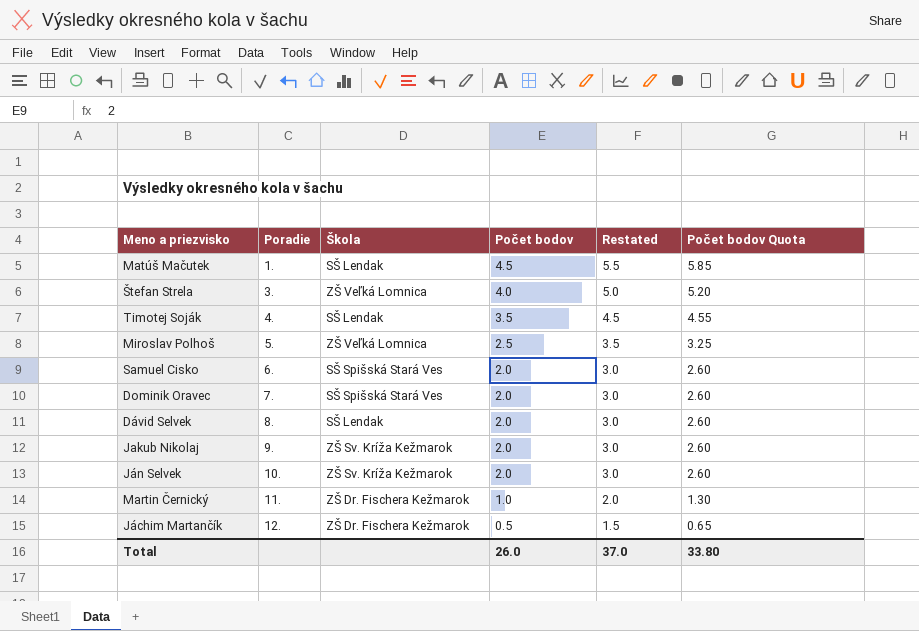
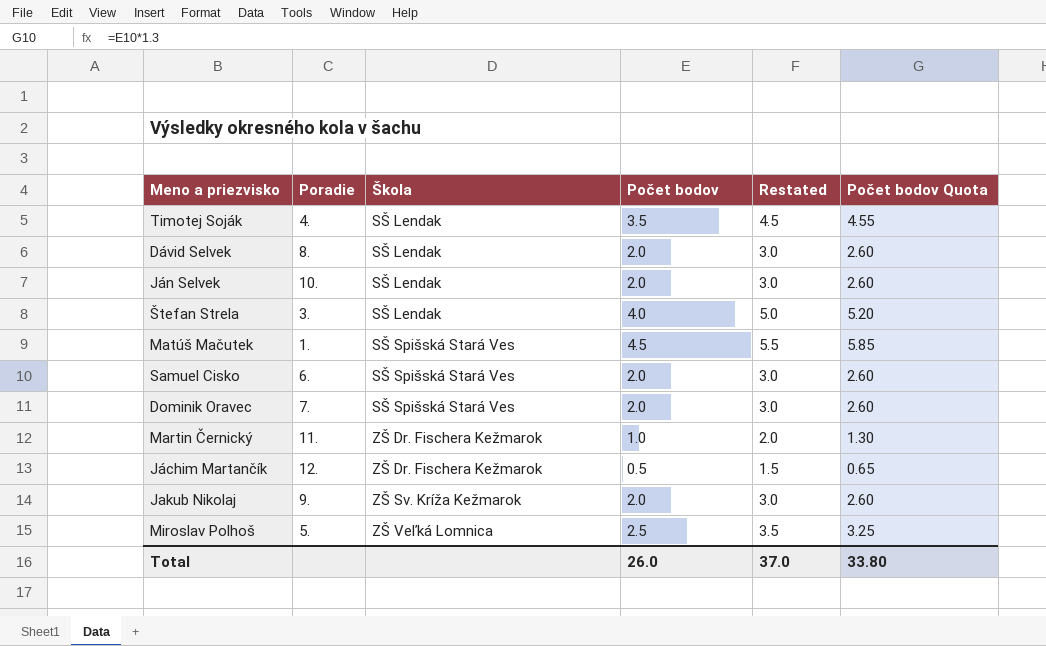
row order: Poradie ascending -> Škola ascending
Ján Selvek | Škola: ZŠ Sv. Kríža Kežmarok -> SŠ Lendak
Štefan Strela | Škola: ZŠ Veľká Lomnica -> SŠ Lendak
Matúš Mačutek | Škola: SŠ Lendak -> SŠ Spišská Stará Ves

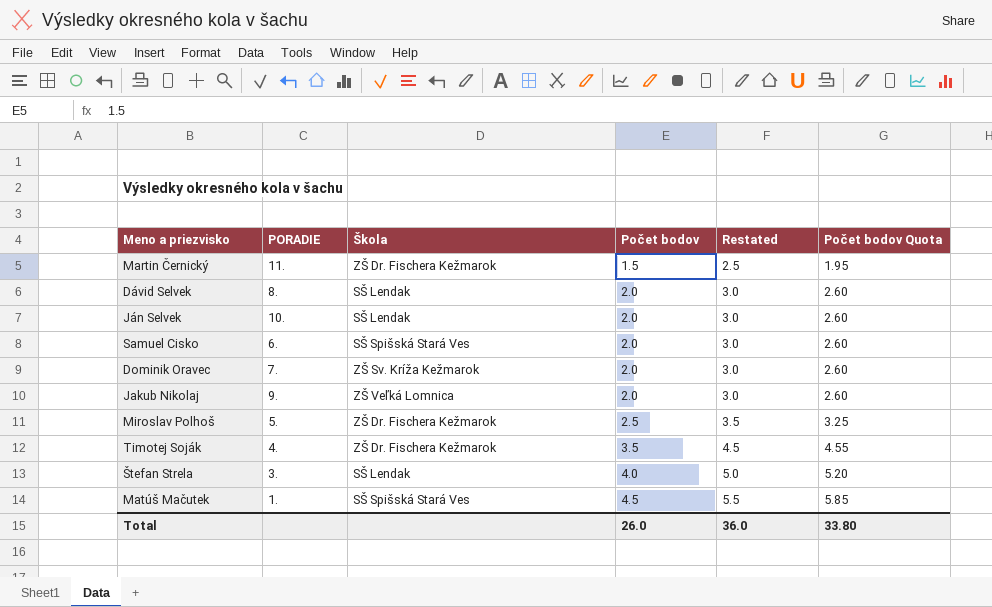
row order: Škola ascending -> Počet bodov ascending
column name: Poradie -> PORADIE
row Jáchim Martančík: 12. | ZŠ Dr. Fischera Kežmarok | 0.5 | 1.5 | 0.65 -> none
Martin Černický | Počet bodov: 1.0 -> 1.5
Martin Černický | Restated: 2.0 -> 2.5
Martin Černický | Počet bodov Quota: 1.30 -> 1.95
Dominik Oravec | Škola: SŠ Spišská Stará Ves -> ZŠ Sv. Kríža Kežmarok
Jakub Nikolaj | Škola: ZŠ Sv. Kríža Kežmarok -> ZŠ Veľká Lomnica
Miroslav Polhoš | Škola: ZŠ Veľká Lomnica -> ZŠ Dr. Fischera Kežmarok
Timotej Soják | Škola: SŠ Lendak -> ZŠ Dr. Fischera Kežmarok
Total | Restated: 37.0 -> 36.0

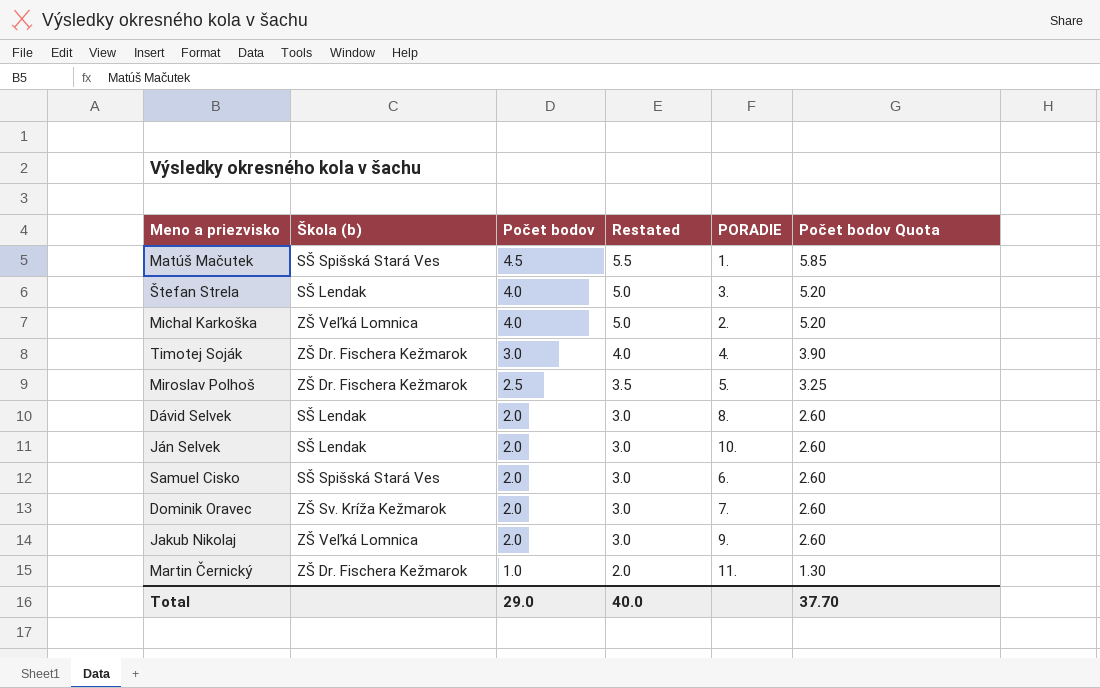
row order: Počet bodov ascending -> Počet bodov descending
column name: Škola -> Škola (b)
column PORADIE | position: 2 -> 5
row Michal Karkoška: none -> ZŠ Veľká Lomnica | 4.0 | 5.0 | 2. | 5.20
Timotej Soják | Počet bodov: 3.5 -> 3.0
Timotej Soják | Restated: 4.5 -> 4.0
Timotej Soják | Počet bodov Quota: 4.55 -> 3.90
Martin Černický | Počet bodov: 1.5 -> 1.0
Martin Černický | Restated: 2.5 -> 2.0
Martin Černický | Počet bodov Quota: 1.95 -> 1.30
Total | Počet bodov: 26.0 -> 29.0
Total | Restated: 36.0 -> 40.0
Total | Počet bodov Quota: 33.80 -> 37.70

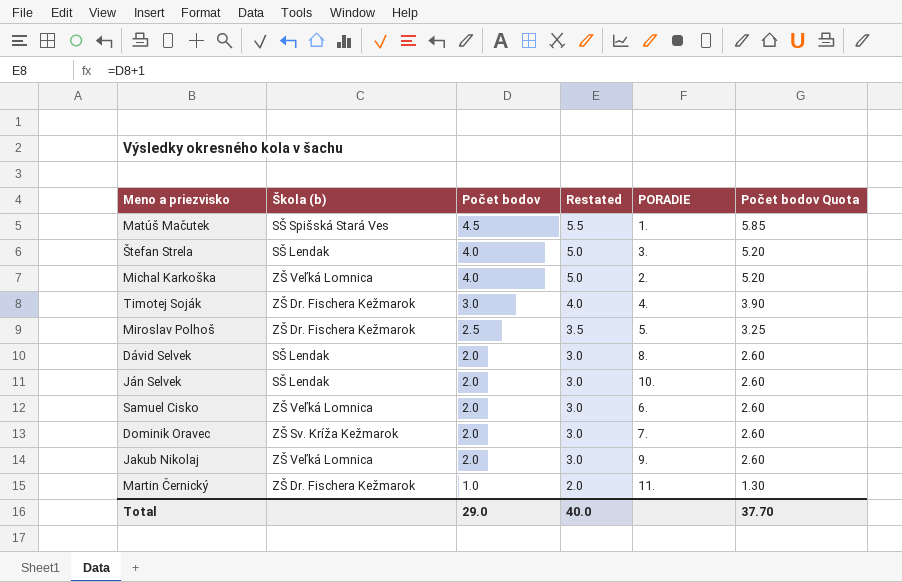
Samuel Cisko | Škola (b): SŠ Spišská Stará Ves -> ZŠ Veľká Lomnica

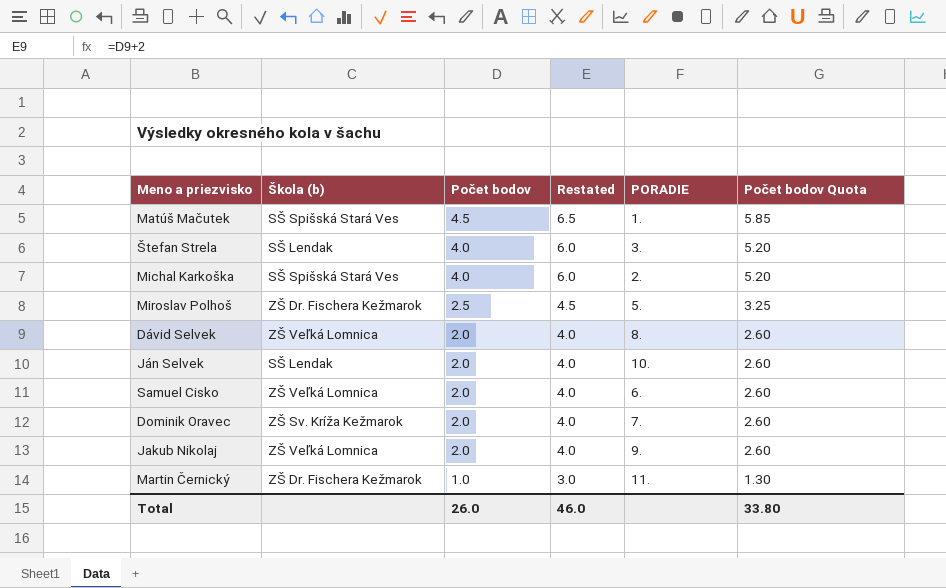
column Restated | formula: [Počet bodov] + 1 -> [Počet bodov] + 2
row Timotej Soják: ZŠ Dr. Fischera Kežmarok | 3.0 | 4.0 | 4. | 3.90 -> none
Michal Karkoška | Škola (b): ZŠ Veľká Lomnica -> SŠ Spišská Stará Ves
Dávid Selvek | Škola (b): SŠ Lendak -> ZŠ Veľká Lomnica
Total | Počet bodov: 29.0 -> 26.0
Total | Restated: 40.0 -> 46.0
Total | Počet bodov Quota: 37.70 -> 33.80

